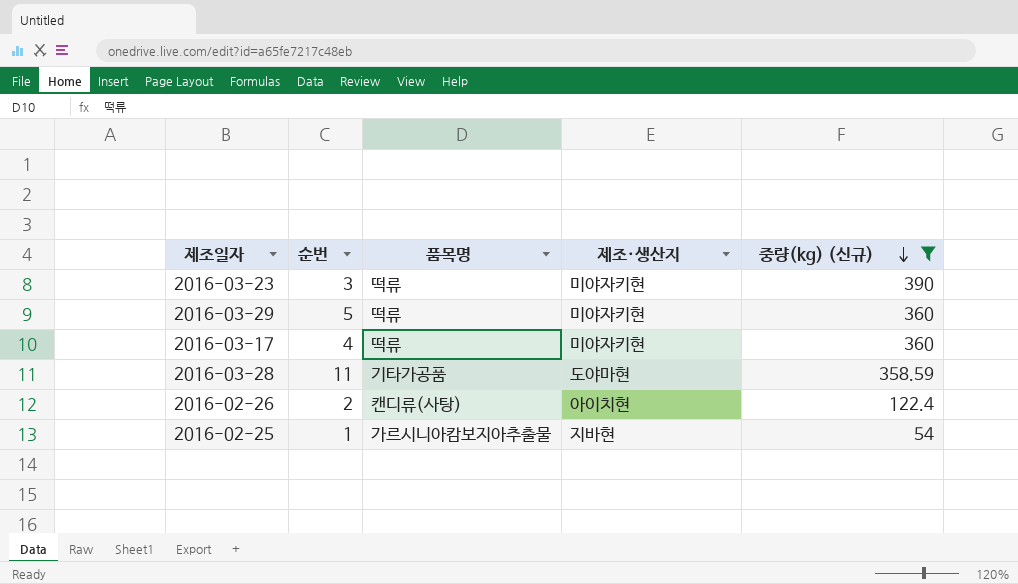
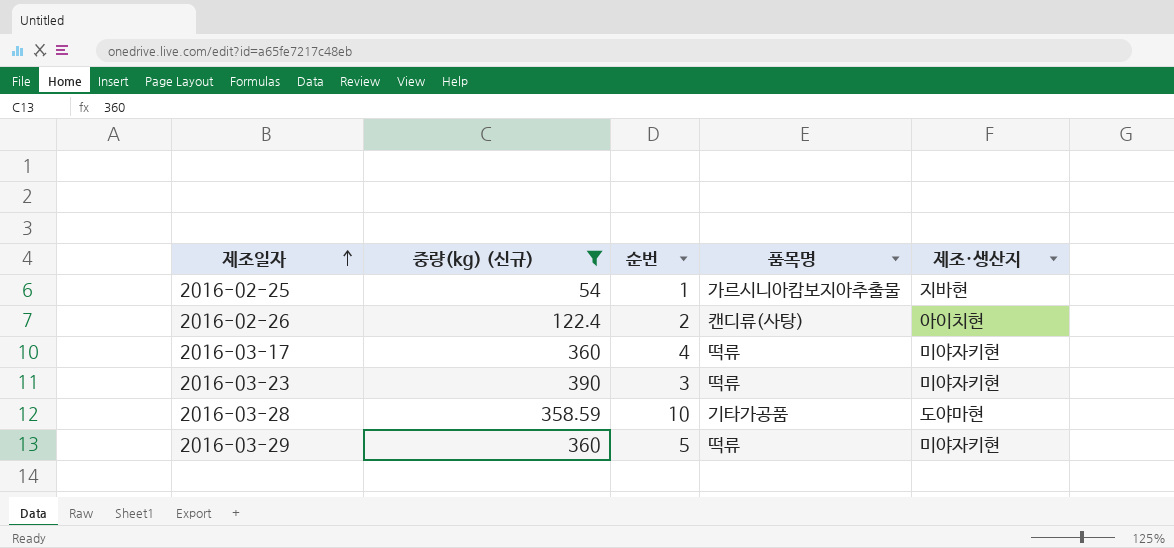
row order: 중량(kg) (신규) descending -> 제조일자 ascending
column 중량(kg) (신규) | position: 5 -> 2
2016-03-28 | 순번: 11 -> 10

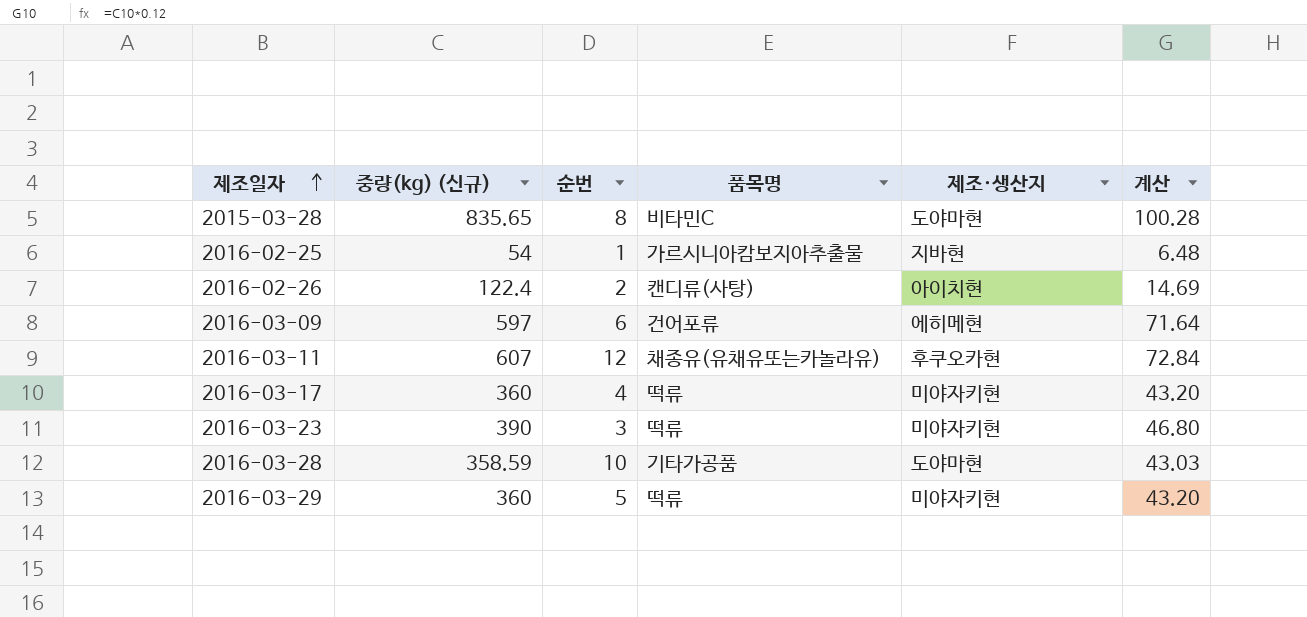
filter: 중량(kg) (신규) <= 390 -> none
column 계산 | formula: none -> [중량(kg) (신규)] * 0.12

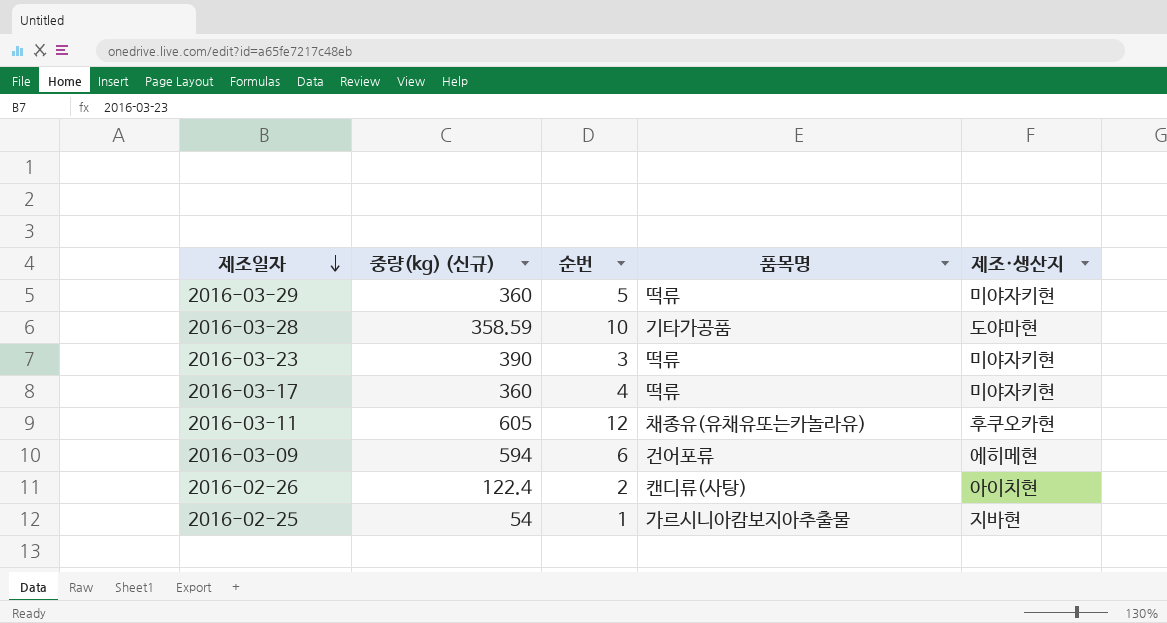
row order: 제조일자 ascending -> 제조일자 descending
column 계산 | formula: [중량(kg) (신규)] * 0.12 -> none
row 2015-03-28: 835.65 | 8 | 비타민C | 도야마현 | 100.28 -> none
2016-03-11 | 중량(kg) (신규): 607 -> 605
2016-03-09 | 중량(kg) (신규): 597 -> 594

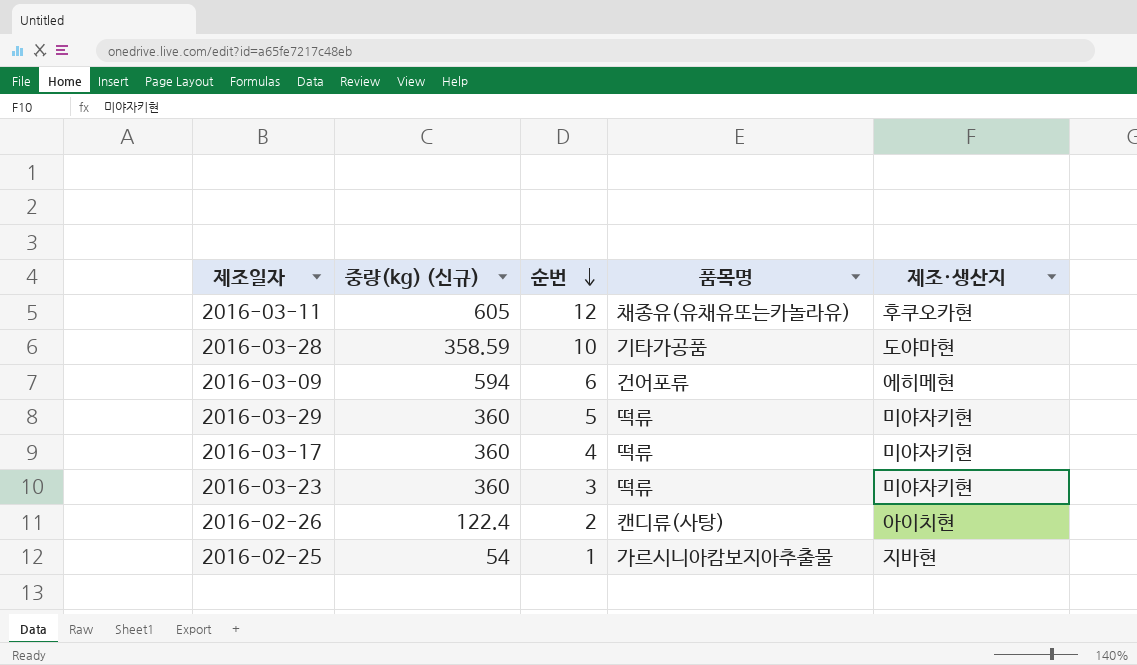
row order: 제조일자 descending -> 순번 descending
2016-03-23 | 중량(kg) (신규): 390 -> 360

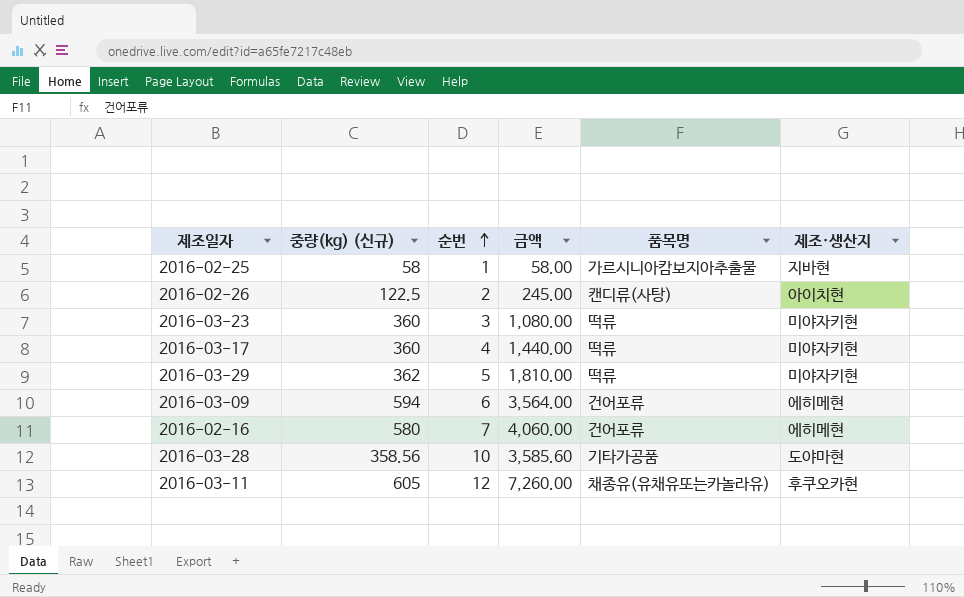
row order: 순번 descending -> 순번 ascending
column 금액 | formula: none -> [중량(kg) (신규)] * [순번]
2016-02-25 | 중량(kg) (신규): 54 -> 58
2016-02-26 | 중량(kg) (신규): 122.4 -> 122.5
2016-03-29 | 중량(kg) (신규): 360 -> 362
row 2016-02-16: none -> 580 | 7 | 4,060.00 | 건어포류 | 에히메현
2016-03-28 | 중량(kg) (신규): 358.59 -> 358.56

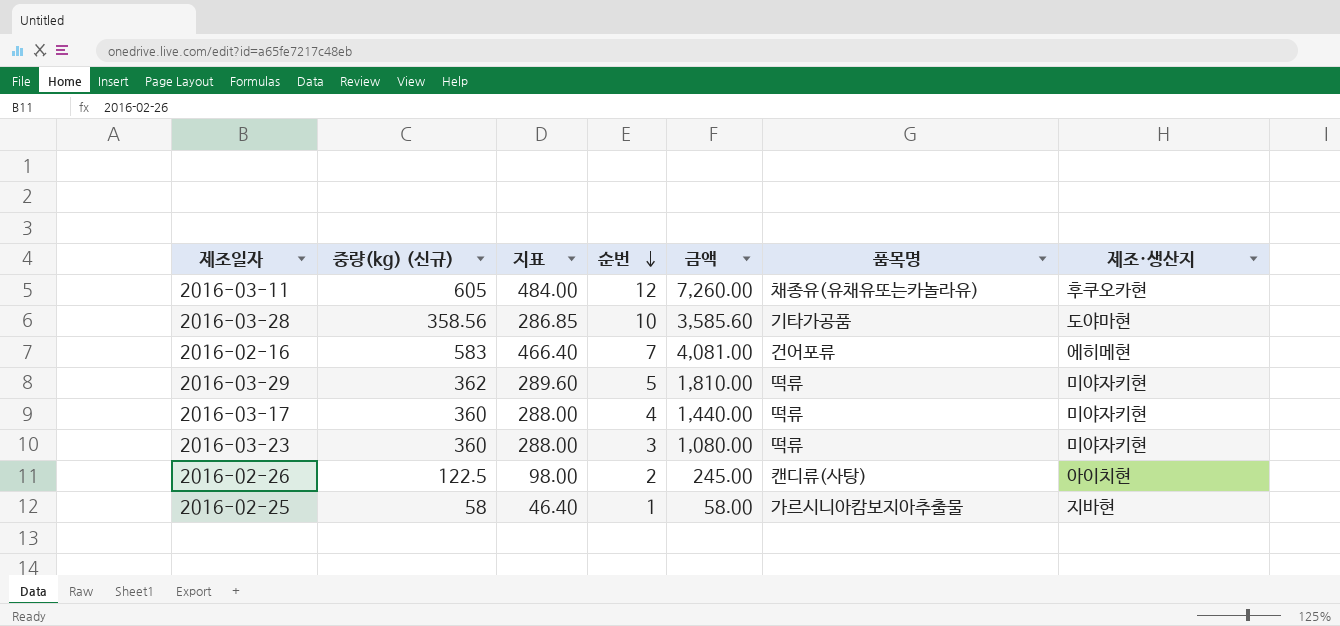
row order: 순번 ascending -> 순번 descending
column 지표 | formula: none -> [중량(kg) (신규)] * 0.8
row 2016-03-09: 594 | 6 | 3,564.00 | 건어포류 | 에히메현 -> none
2016-02-16 | 중량(kg) (신규): 580 -> 583
2016-02-16 | 금액: 4,060.00 -> 4,081.00

